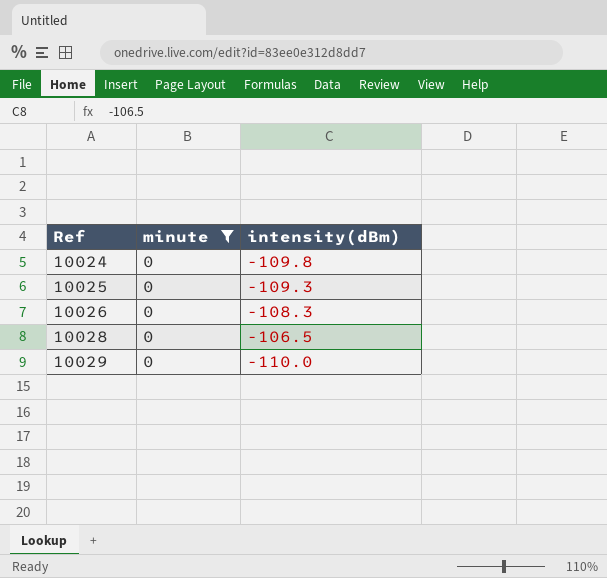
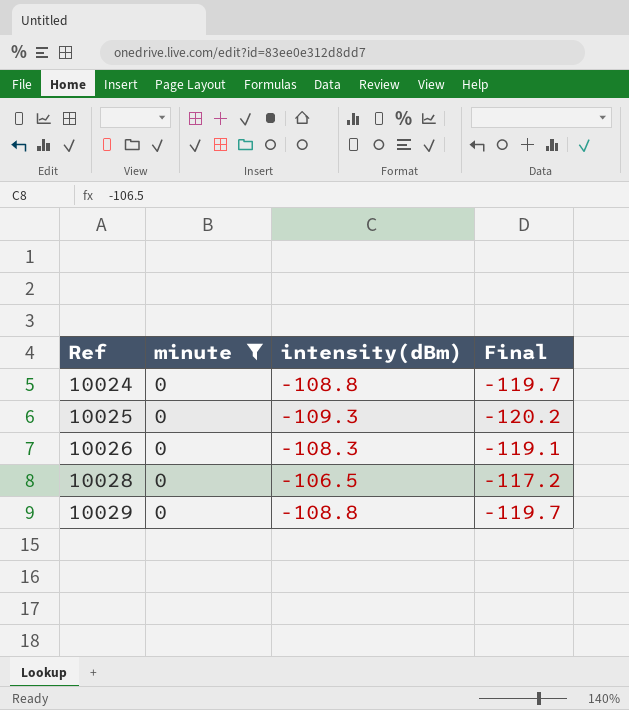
column Final | formula: none -> [intensity(dBm)] * 1.1
10024 | intensity(dBm): -109.8 -> -108.8
10029 | intensity(dBm): -110.0 -> -108.8

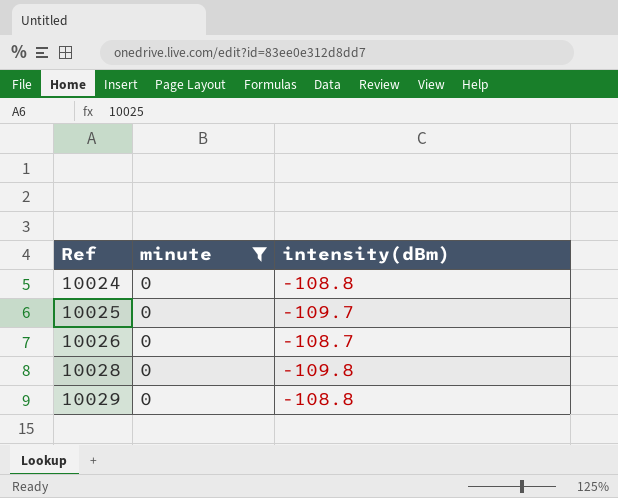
column Final | formula: [intensity(dBm)] * 1.1 -> none
10025 | intensity(dBm): -109.3 -> -109.7
10026 | intensity(dBm): -108.3 -> -108.7
10028 | intensity(dBm): -106.5 -> -109.8

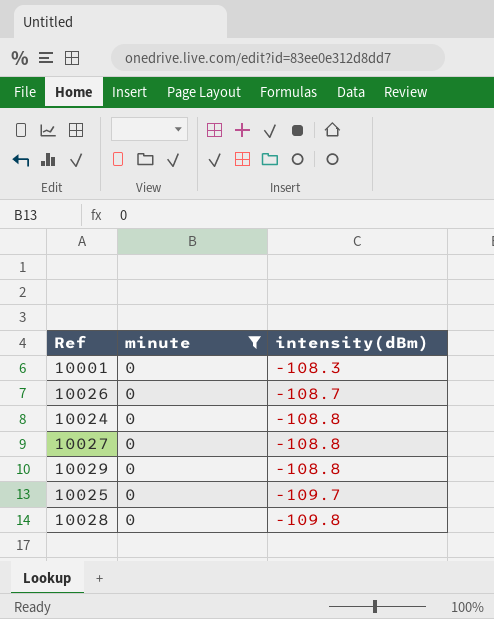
row order: Ref ascending -> intensity(dBm) descending
row 10001: none -> 0 | -108.3
row 10027: none -> 0 | -108.8

